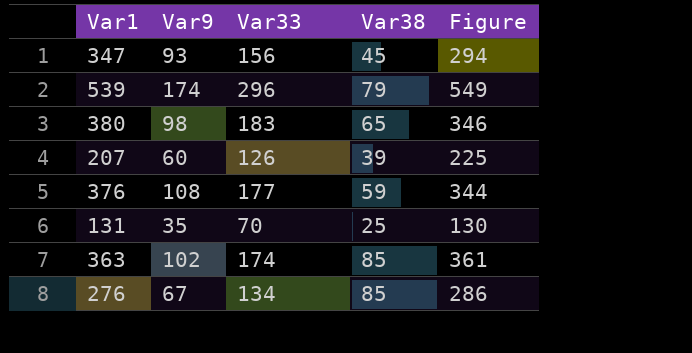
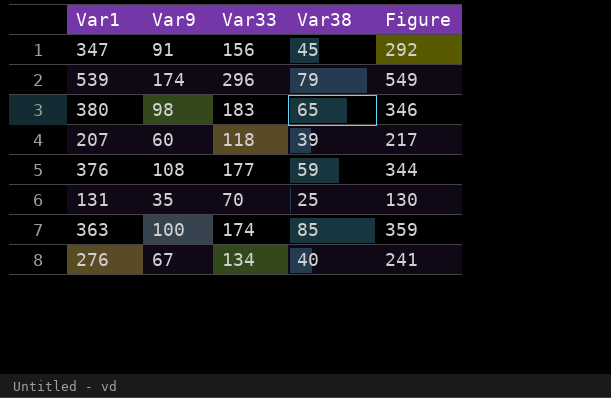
347 | Var9: 93 -> 91
347 | Figure: 294 -> 292
207 | Var33: 126 -> 118
207 | Figure: 225 -> 217
363 | Var9: 102 -> 100
363 | Figure: 361 -> 359
276 | Var38: 85 -> 40
276 | Figure: 286 -> 241

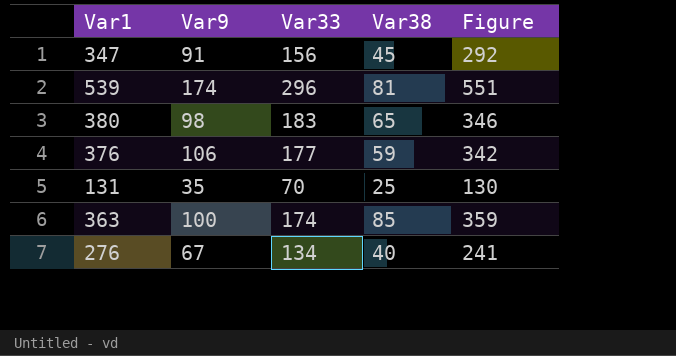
row 207: 60 | 118 | 39 | 217 -> none
539 | Var38: 79 -> 81
539 | Figure: 549 -> 551
376 | Var9: 108 -> 106
376 | Figure: 344 -> 342

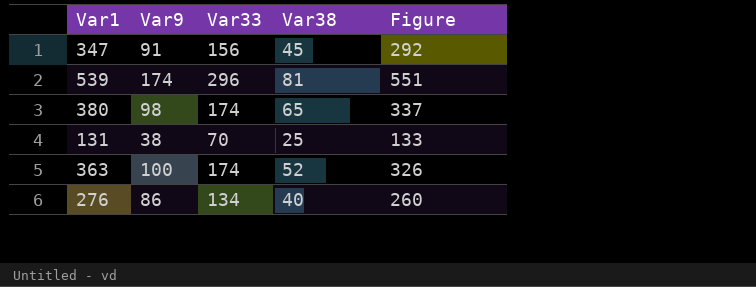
row 376: 106 | 177 | 59 | 342 -> none
380 | Var33: 183 -> 174
380 | Figure: 346 -> 337
131 | Var9: 35 -> 38
131 | Figure: 130 -> 133
363 | Var38: 85 -> 52
363 | Figure: 359 -> 326
276 | Var9: 67 -> 86
276 | Figure: 241 -> 260

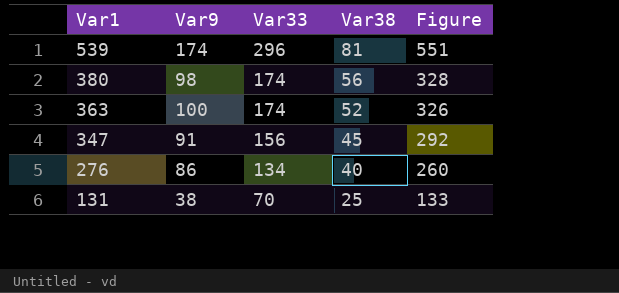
row order: none -> Var1 descending
380 | Var38: 65 -> 56
380 | Figure: 337 -> 328

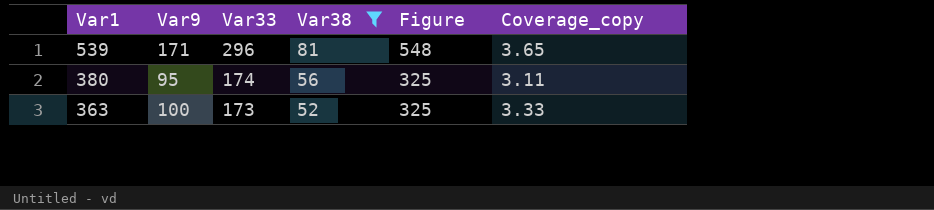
filter: none -> Var38 >= 52
column Coverage_copy | formula: none -> [Var33] / [Var38]
539 | Var9: 174 -> 171
539 | Figure: 551 -> 548
380 | Var9: 98 -> 95
380 | Figure: 328 -> 325
363 | Var33: 174 -> 173
363 | Figure: 326 -> 325

